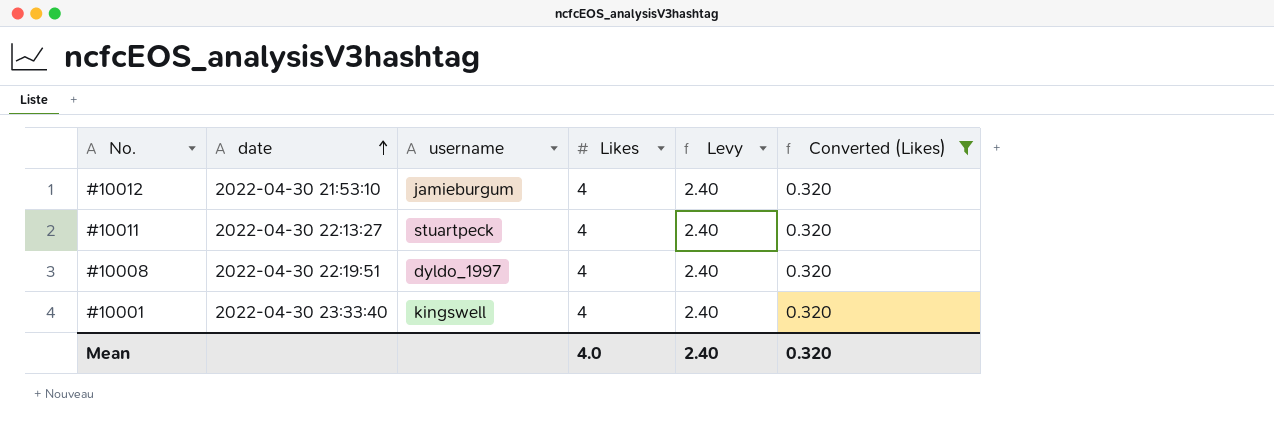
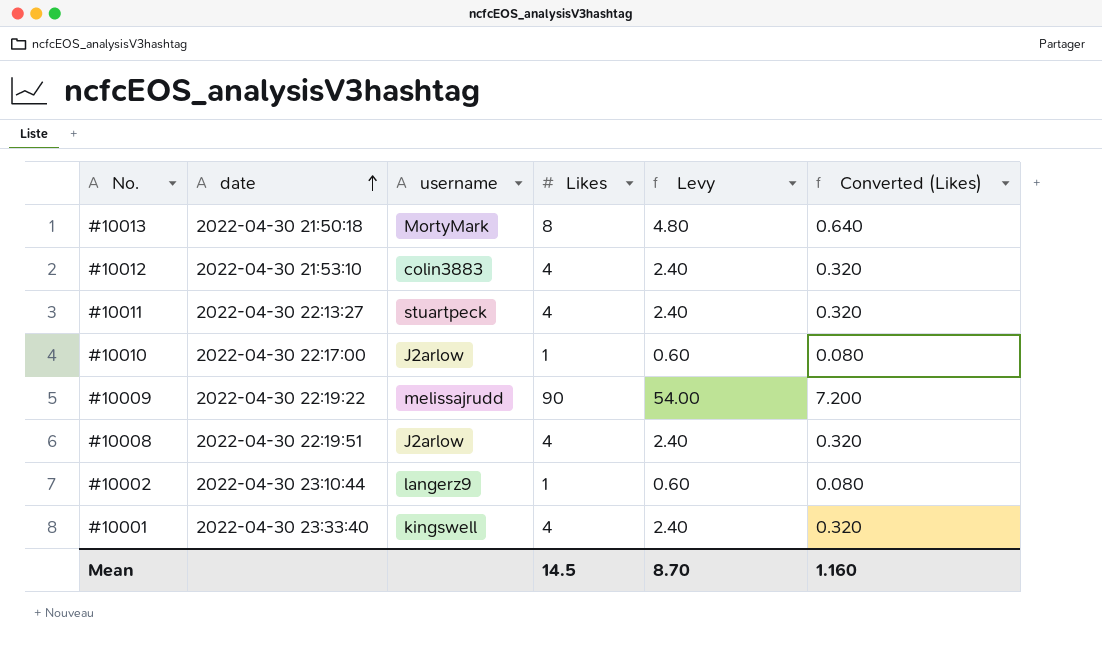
filter: Converted (Likes) = 0.320 -> none
#10012 | username: jamieburgum -> colin3883
#10008 | username: dyldo_1997 -> J2arlow
Mean | Likes: 4.0 -> 14.5
Mean | Levy: 2.40 -> 8.70
Mean | Converted (Likes): 0.320 -> 1.160

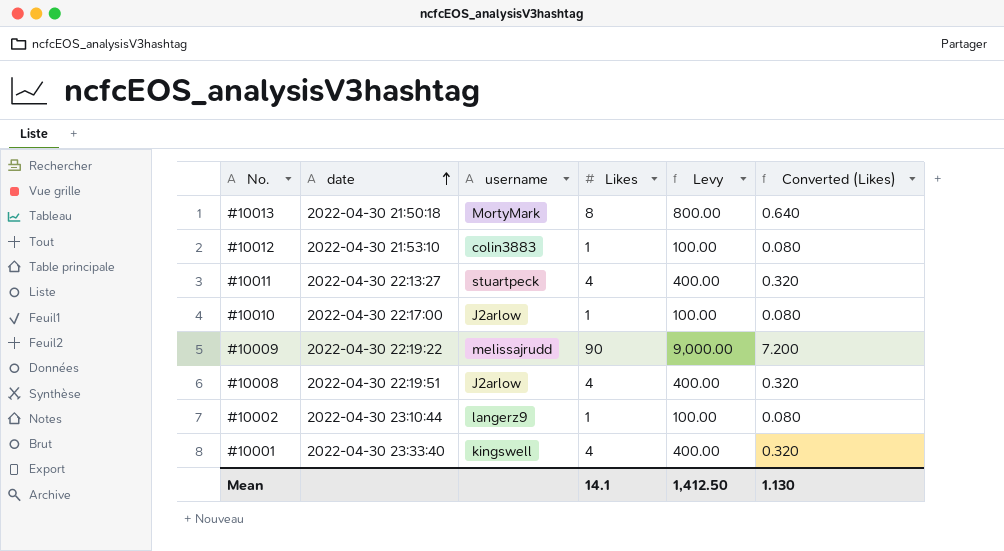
column Levy | formula: [Likes] * 0.6 -> [Likes] * 100
#10012 | Likes: 4 -> 1
#10012 | Converted (Likes): 0.320 -> 0.080
Mean | Likes: 14.5 -> 14.1
Mean | Levy: 8.70 -> 1,412.50
Mean | Converted (Likes): 1.160 -> 1.130

